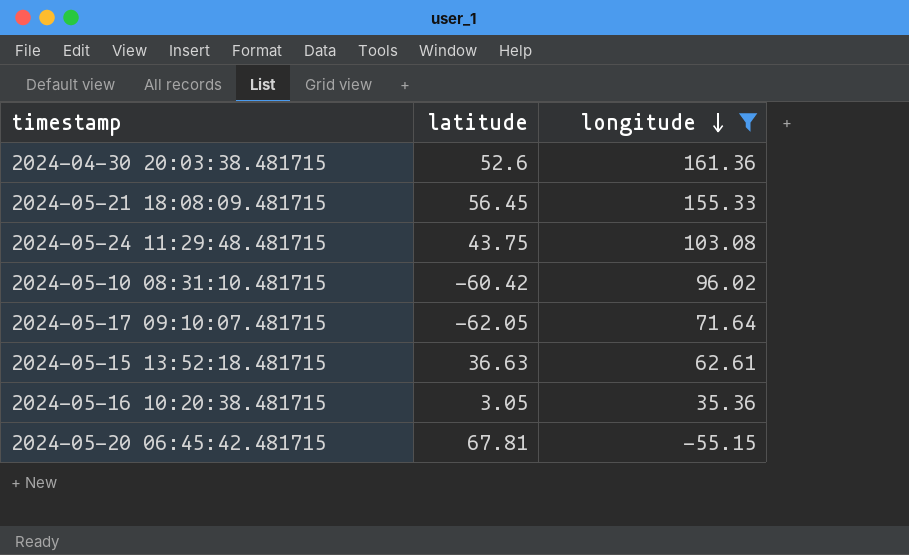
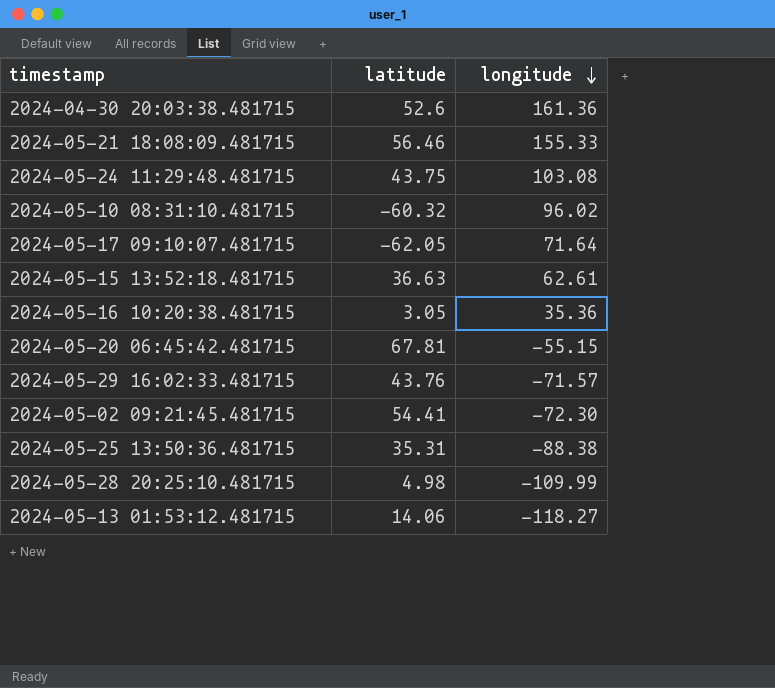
filter: longitude >= -55.15 -> none
2024-05-21 18:08:09.481715 | latitude: 56.45 -> 56.46
2024-05-10 08:31:10.481715 | latitude: -60.42 -> -60.32

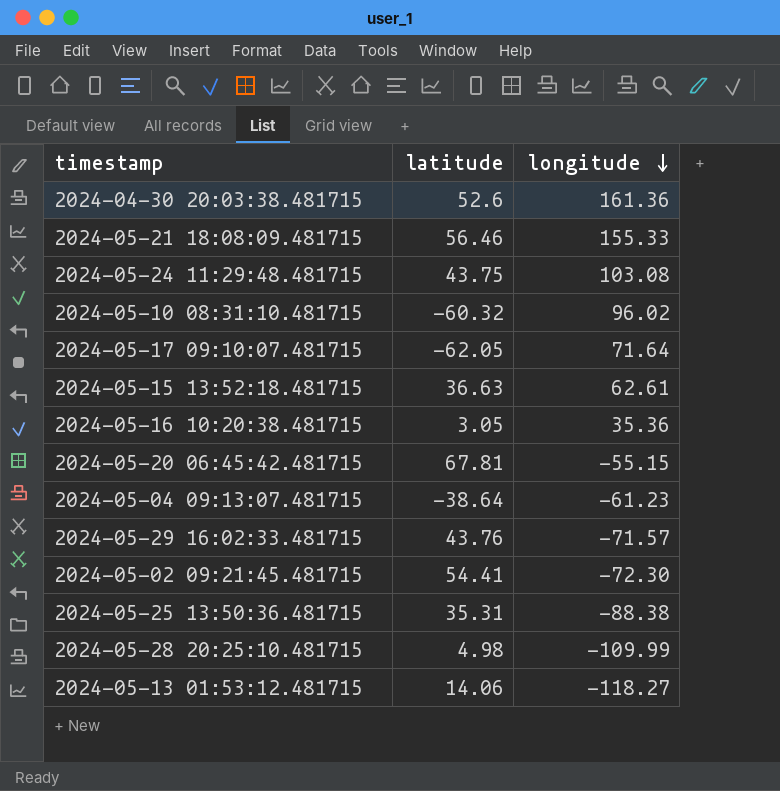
row 2024-05-04 09:13:07.481715: none -> -38.64 | -61.23

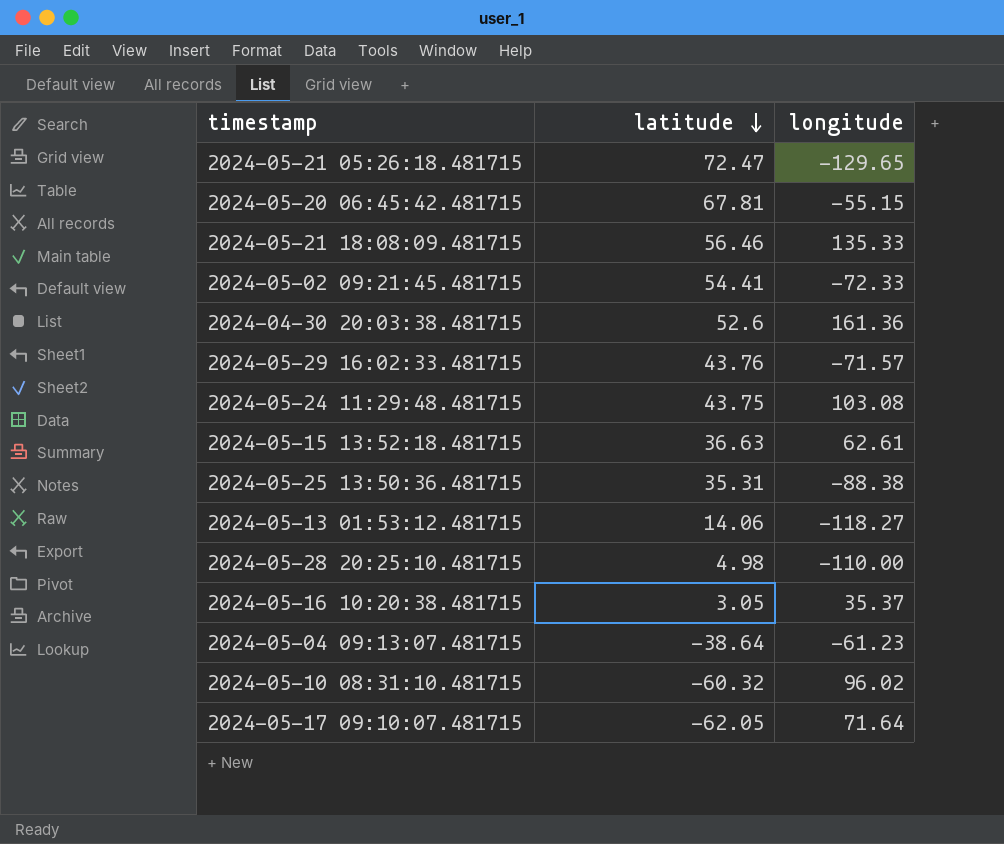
row order: longitude descending -> latitude descending
row 2024-05-21 05:26:18.481715: none -> 72.47 | -129.65
2024-05-21 18:08:09.481715 | longitude: 155.33 -> 135.33
2024-05-02 09:21:45.481715 | longitude: -72.30 -> -72.33
2024-05-28 20:25:10.481715 | longitude: -109.99 -> -110.00
2024-05-16 10:20:38.481715 | longitude: 35.36 -> 35.37

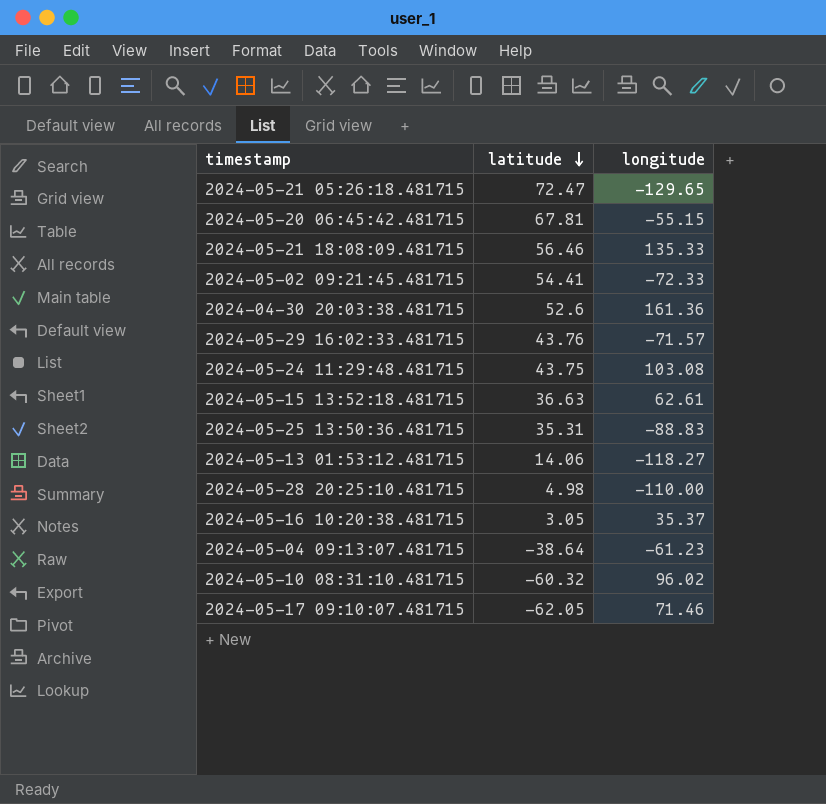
2024-05-25 13:50:36.481715 | longitude: -88.38 -> -88.83
2024-05-17 09:10:07.481715 | longitude: 71.64 -> 71.46

